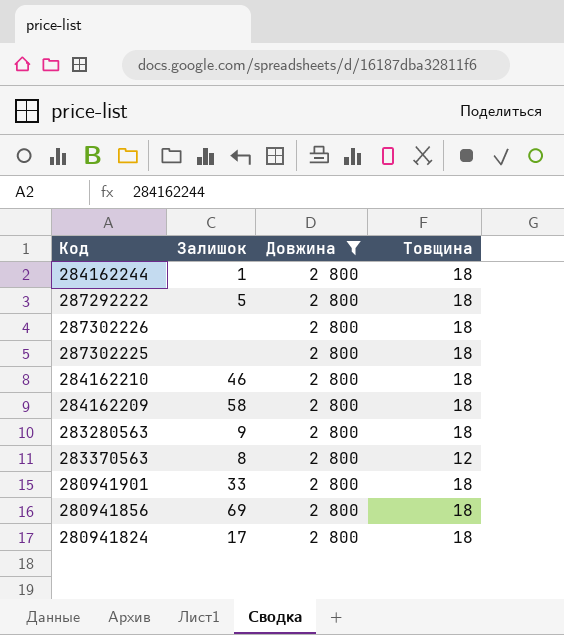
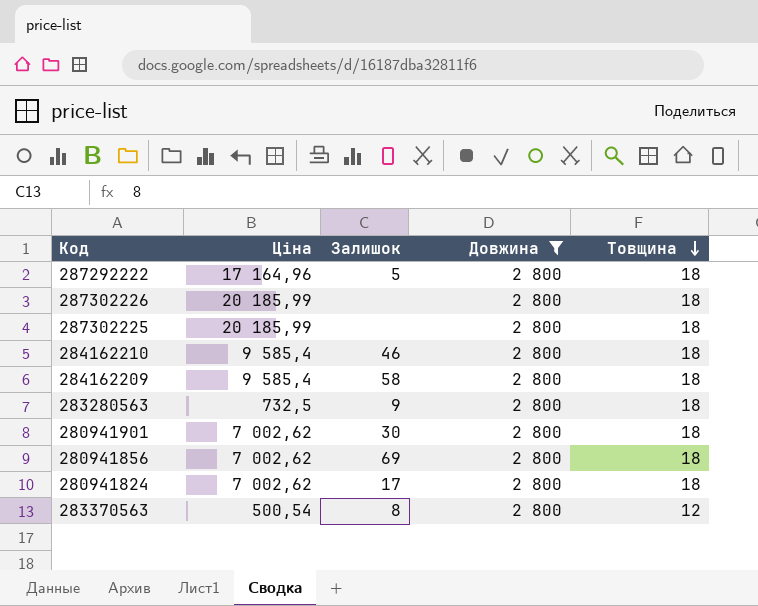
row order: none -> Товщина descending
column Ціна | position: none -> 2
row 284162244: 1 | 2 800 | 18 -> none
280941901 | Залишок: 33 -> 30

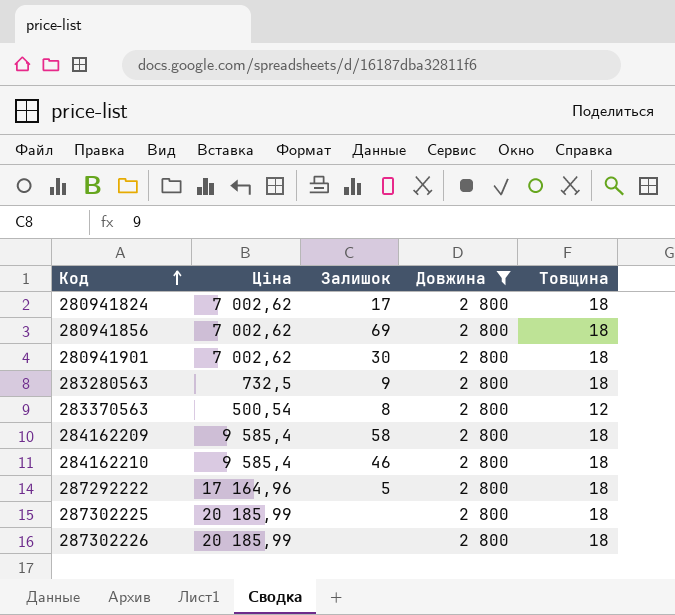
row order: Товщина descending -> Код ascending

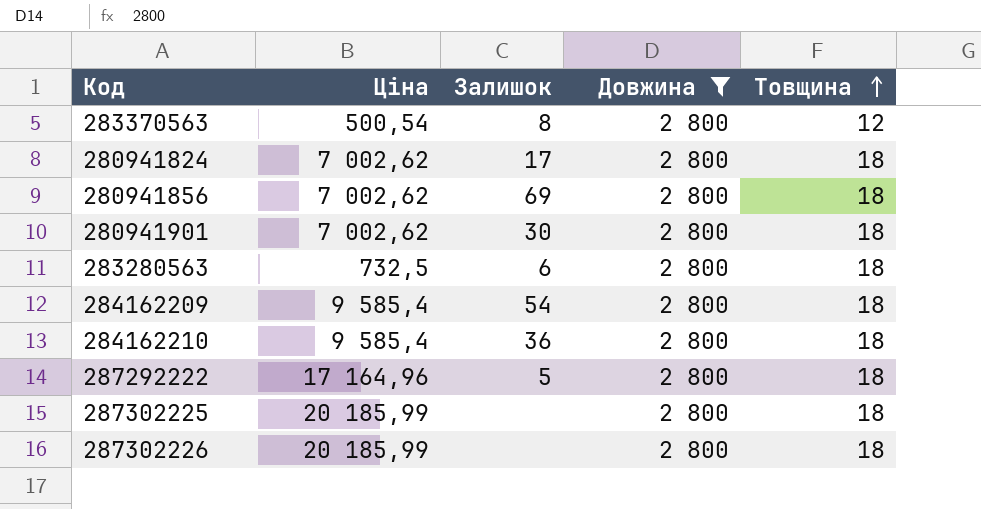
row order: Код ascending -> Товщина ascending
283280563 | Залишок: 9 -> 6
284162209 | Залишок: 58 -> 54
284162210 | Залишок: 46 -> 36

